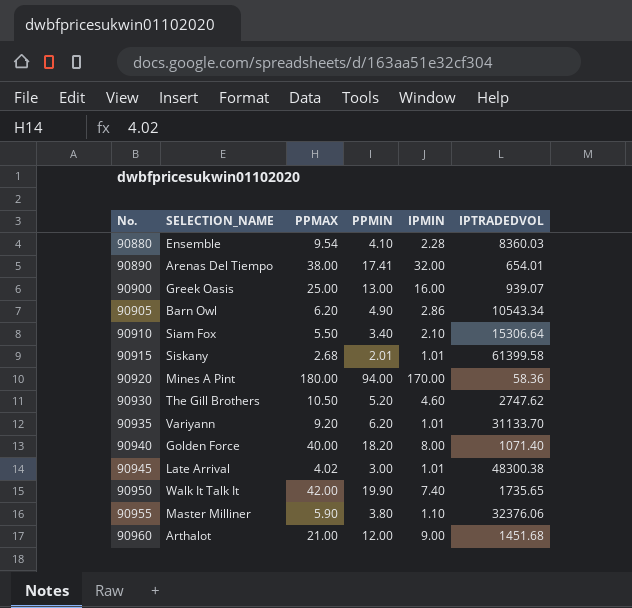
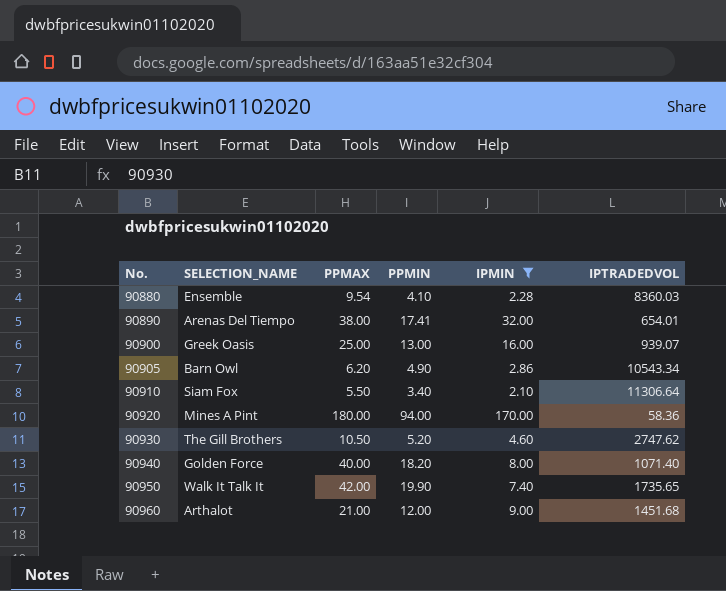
filter: none -> IPMIN >= 2.10
90910 | IPTRADEDVOL: 15306.64 -> 11306.64

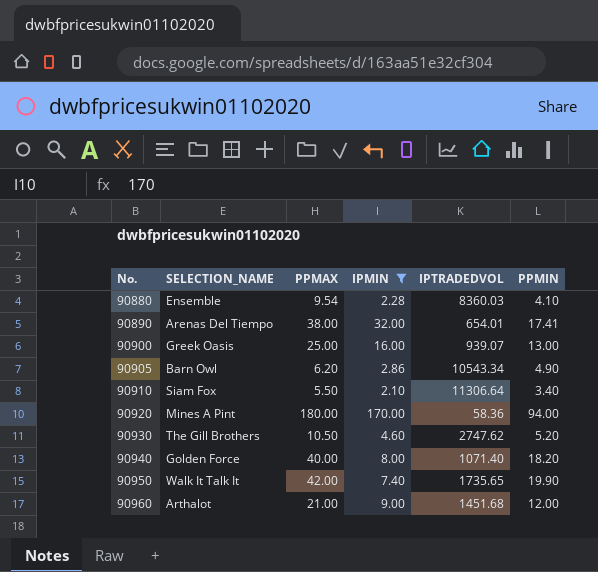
column PPMIN | position: 4 -> 6

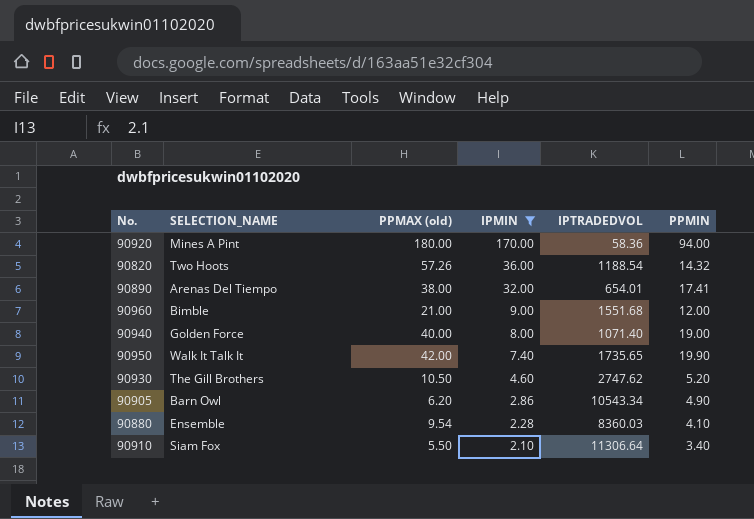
row order: No. ascending -> IPMIN descending
column name: PPMAX -> PPMAX (old)
row 90900: Greek Oasis | 25.00 | 16.00 | 939.07 | 13.00 -> none
row 90820: none -> Two Hoots | 57.26 | 36.00 | 1188.54 | 14.32
90960 | SELECTION_NAME: Arthalot -> Bimble
90960 | IPTRADEDVOL: 1451.68 -> 1551.68
90940 | PPMIN: 18.20 -> 19.00

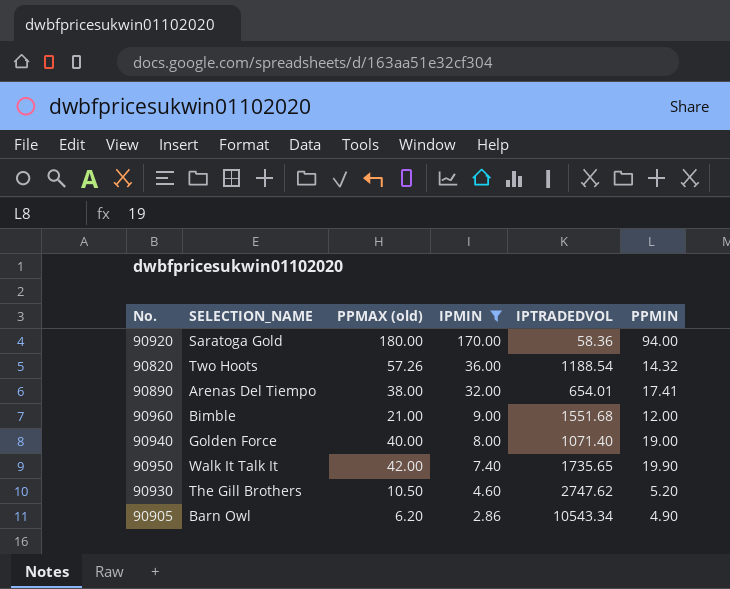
row 90880: Ensemble | 9.54 | 2.28 | 8360.03 | 4.10 -> none
row 90910: Siam Fox | 5.50 | 2.10 | 11306.64 | 3.40 -> none
90920 | SELECTION_NAME: Mines A Pint -> Saratoga Gold

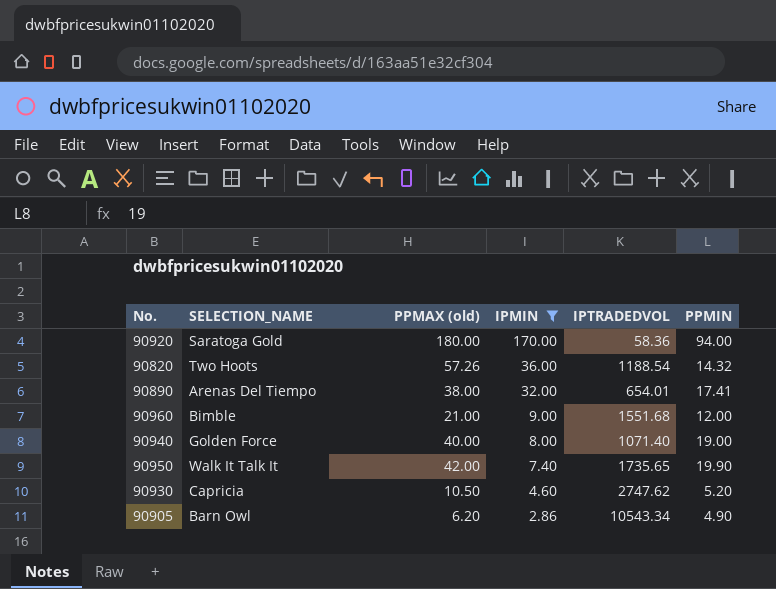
90930 | SELECTION_NAME: The Gill Brothers -> Capricia

